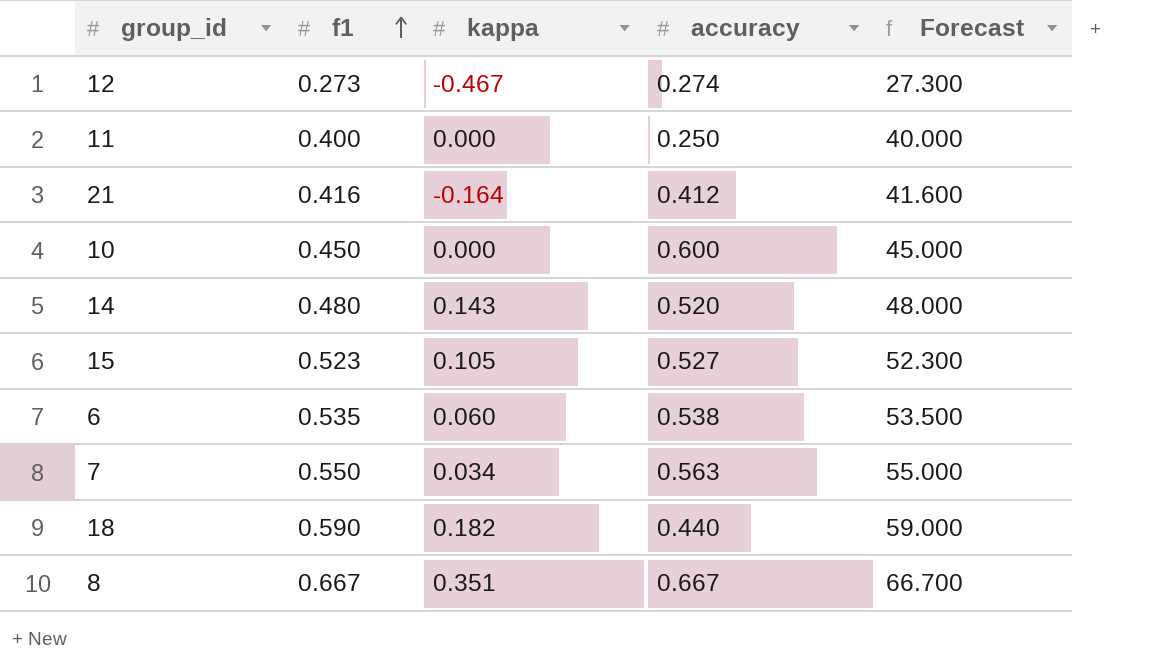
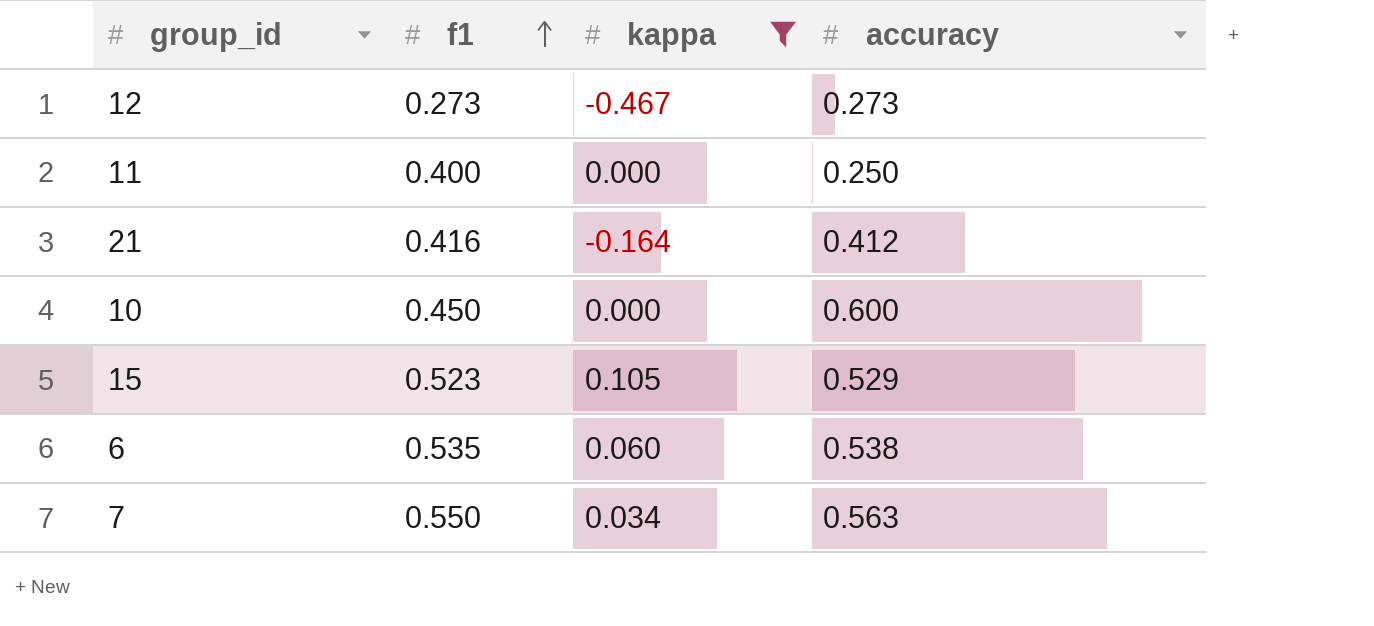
filter: none -> kappa <= 0.105
column Forecast | formula: [f1] * 100 -> none
12 | accuracy: 0.274 -> 0.273
15 | accuracy: 0.527 -> 0.529

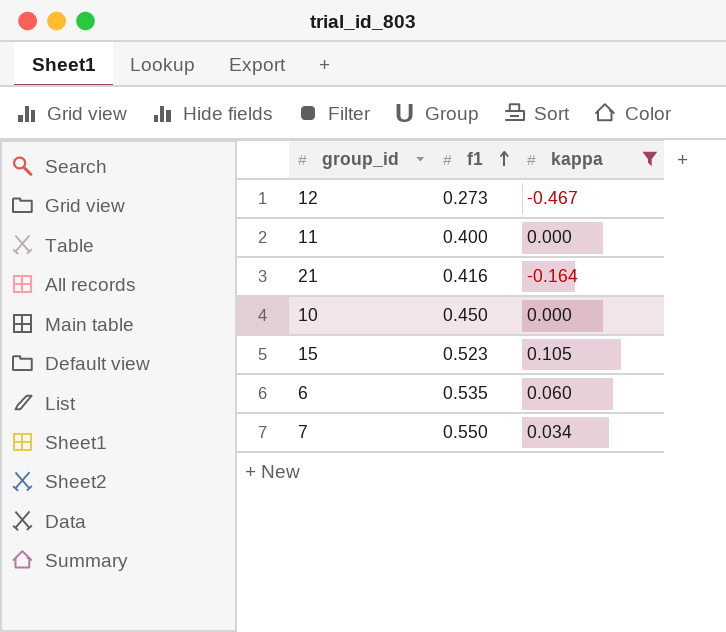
column accuracy | position: 4 -> none

